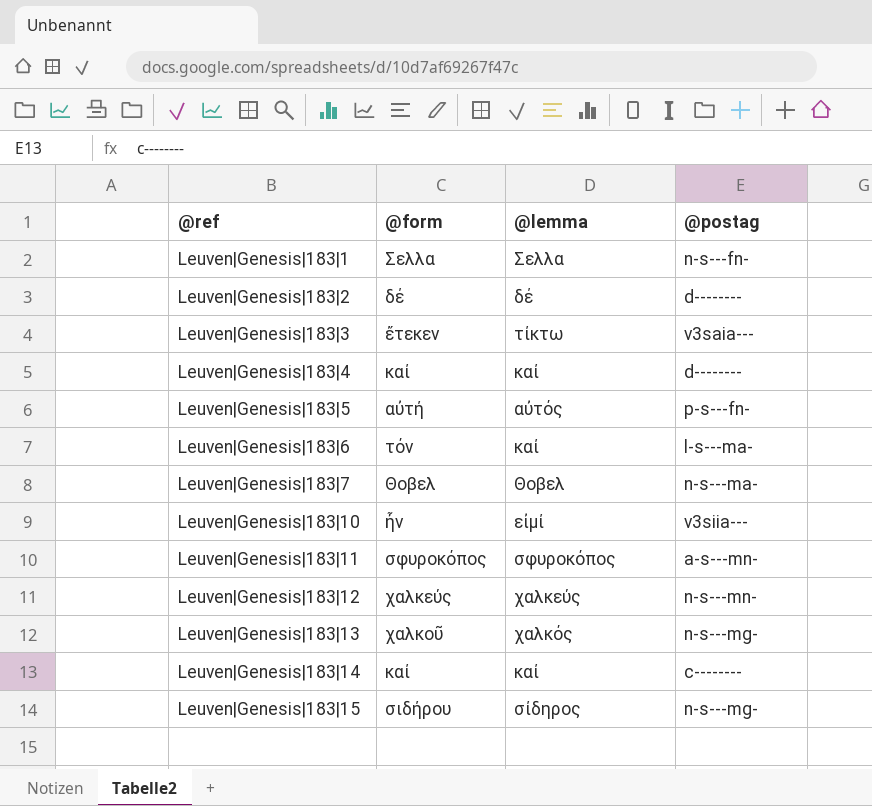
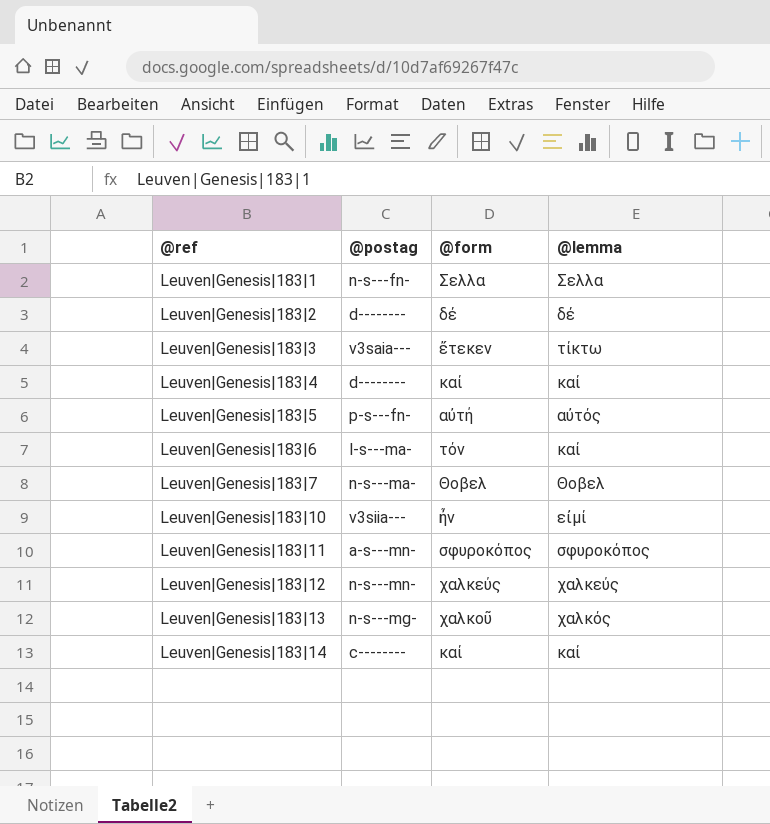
column @postag | position: 4 -> 2
row Leuven|Genesis|183|15: σιδήρου | σίδηρος | n-s---mg- -> none

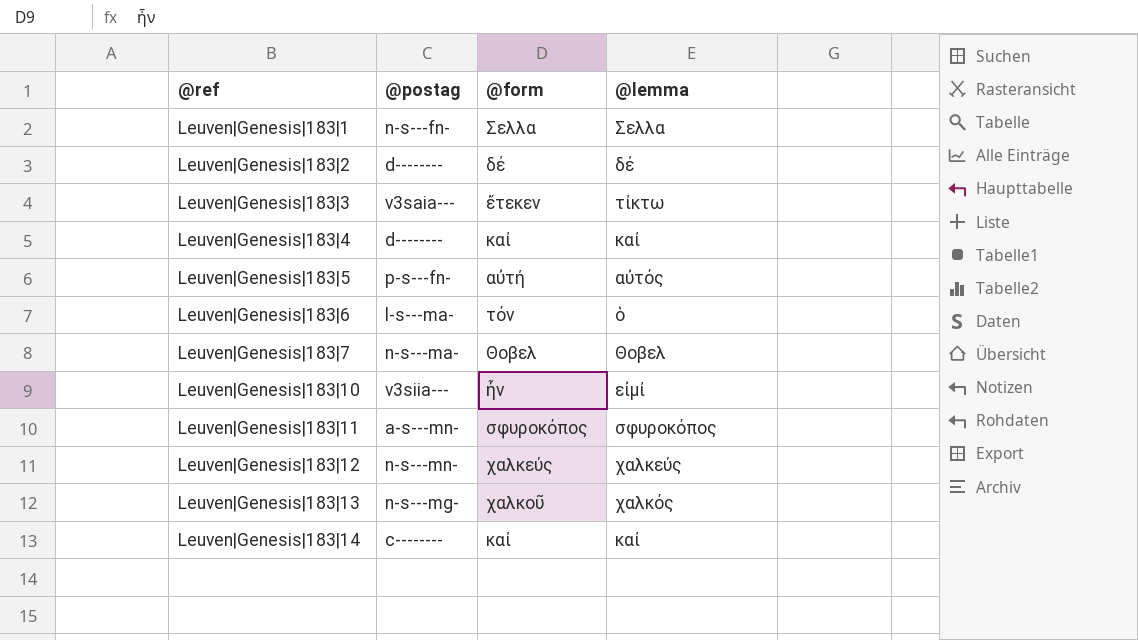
Leuven|Genesis|183|6 | @lemma: καί -> ὁ

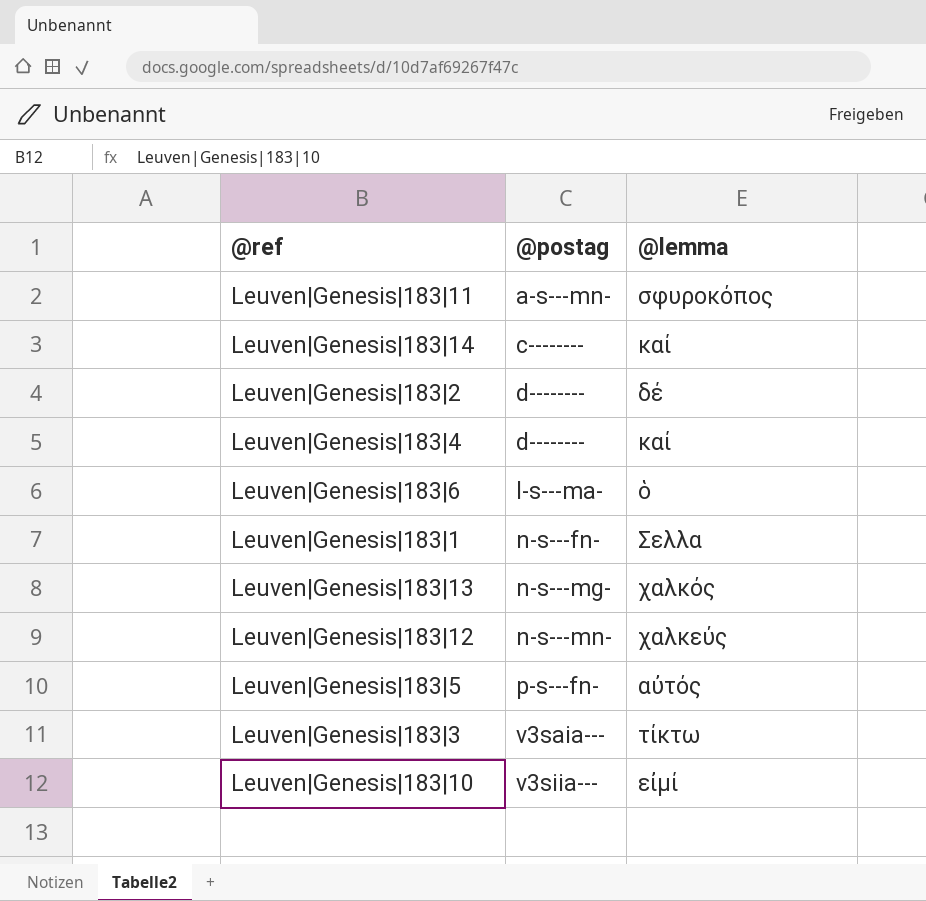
row order: @ref ascending -> @postag ascending
column @form | position: 3 -> none
row Leuven|Genesis|183|7: n-s---ma- | Θοβελ | Θοβελ -> none

